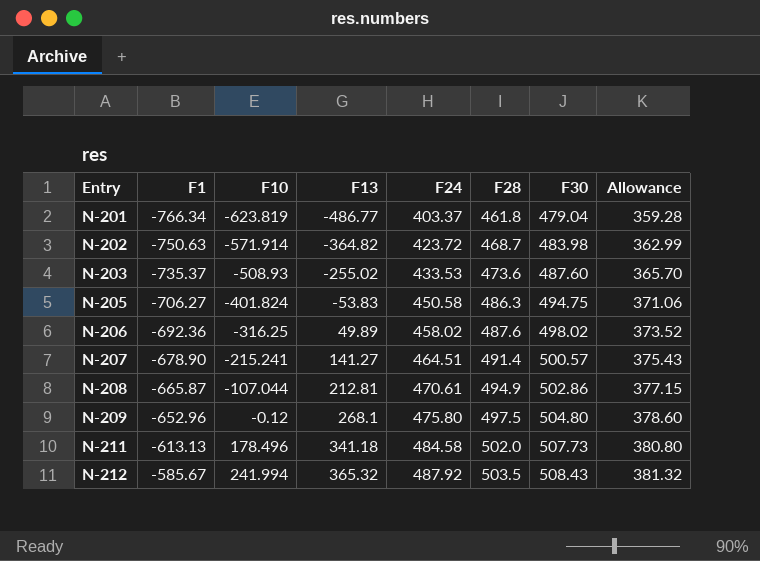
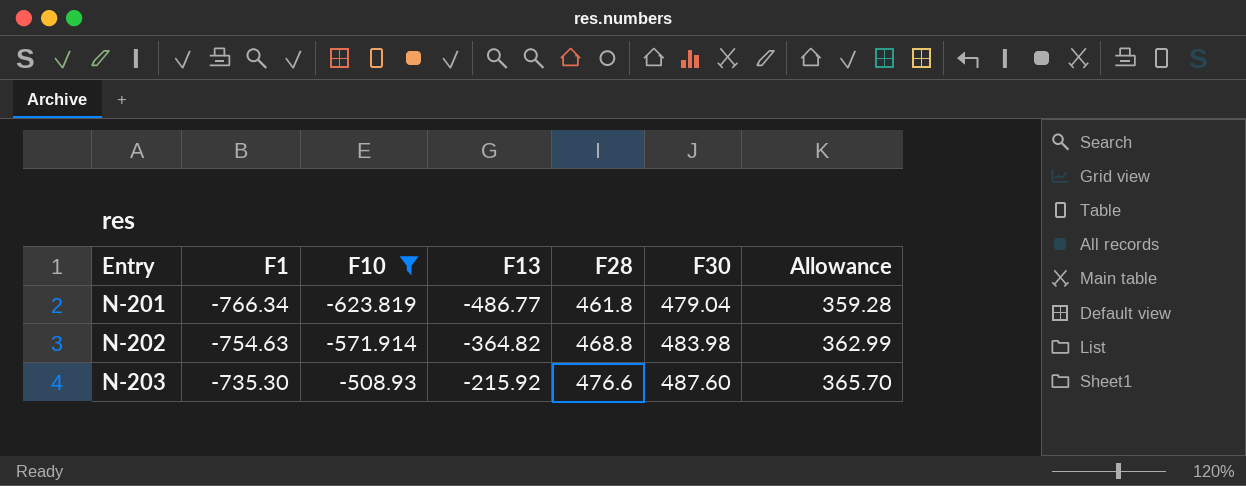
filter: none -> F10 <= -508.93
column F24 | position: 5 -> none
N-202 | F1: -750.63 -> -754.63
N-202 | F28: 468.7 -> 468.8
N-203 | F1: -735.37 -> -735.30
N-203 | F13: -255.02 -> -215.92
N-203 | F28: 473.6 -> 476.6

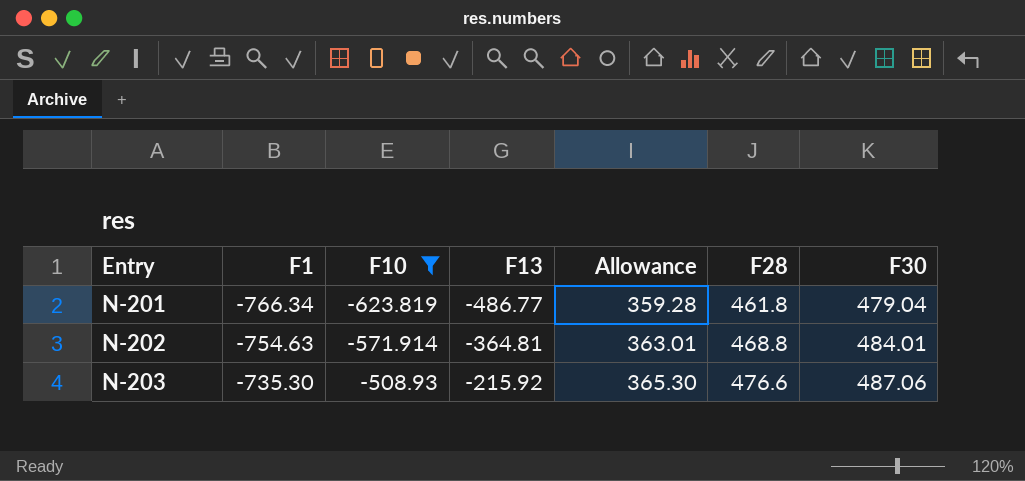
column Allowance | position: 7 -> 5
N-202 | F13: -364.82 -> -364.81
N-202 | Allowance: 362.99 -> 363.01
N-202 | F30: 483.98 -> 484.01
N-203 | Allowance: 365.70 -> 365.30
N-203 | F30: 487.60 -> 487.06

